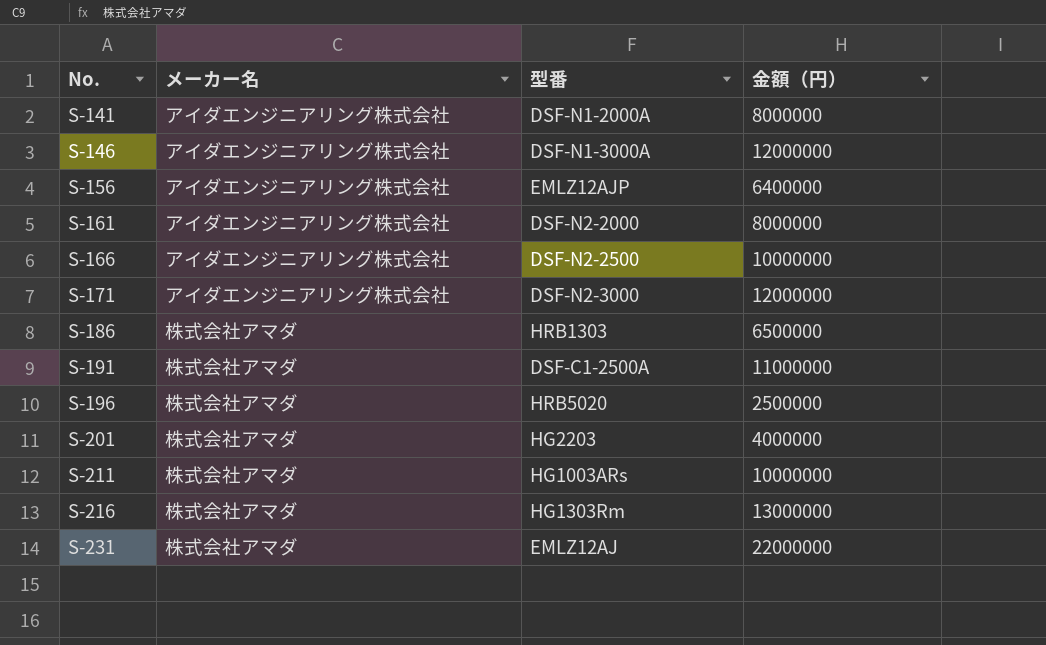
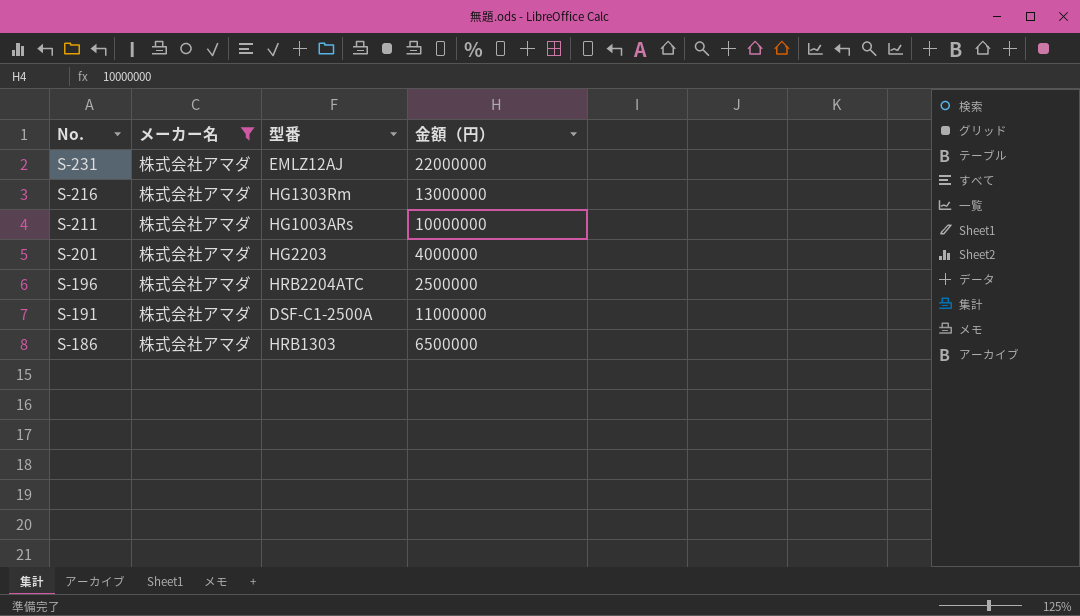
filter: none -> メーカー名 = 株式会社アマダ
row order: No. ascending -> No. descending
S-196 | 型番: HRB5020 -> HRB2204ATC

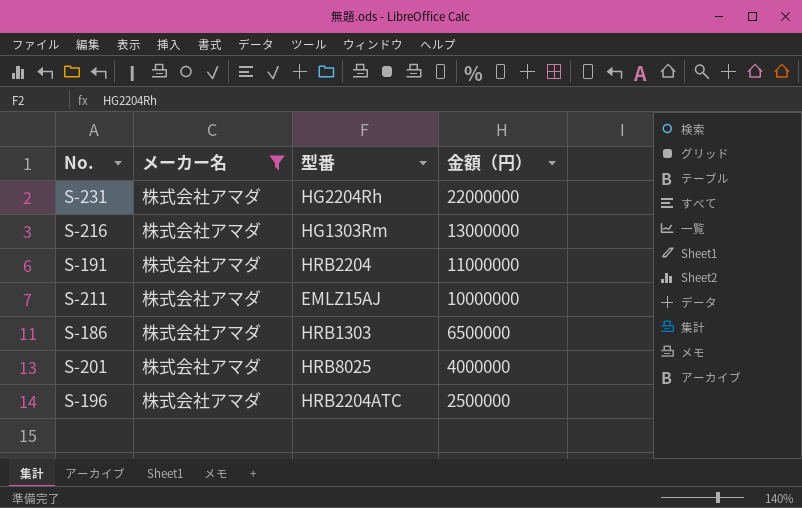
row order: No. descending -> 金額（円） descending
S-231 | 型番: EMLZ12AJ -> HG2204Rh
S-191 | 型番: DSF-C1-2500A -> HRB2204
S-211 | 型番: HG1003ARs -> EMLZ15AJ
S-201 | 型番: HG2203 -> HRB8025

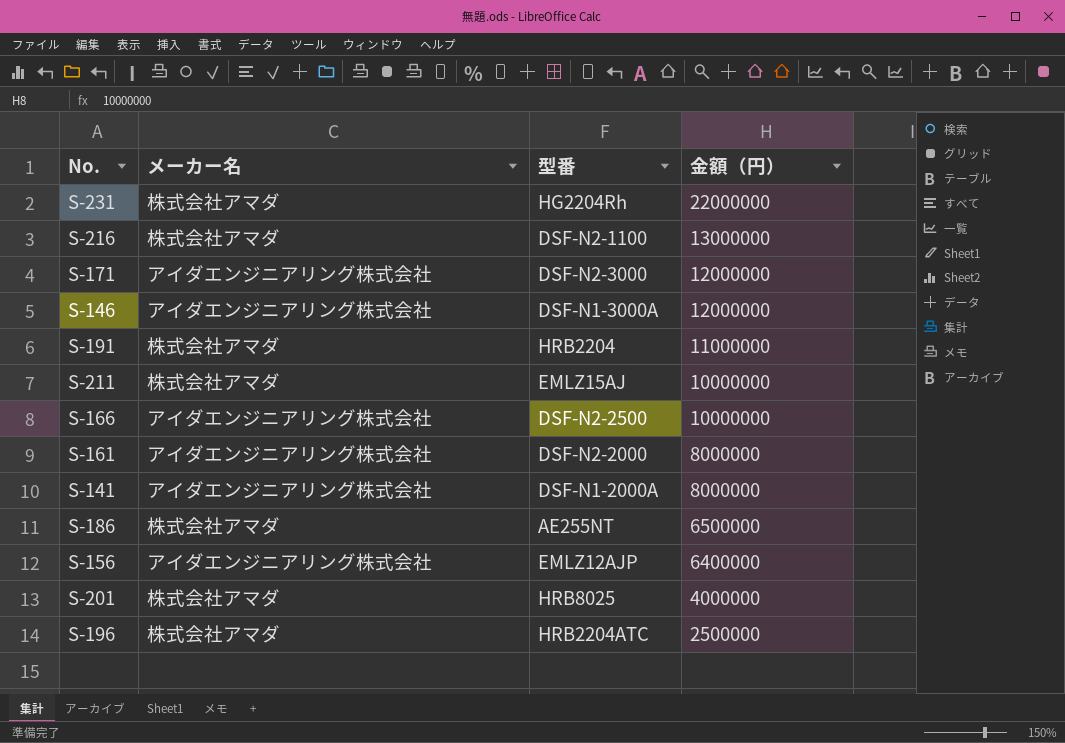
filter: メーカー名 = 株式会社アマダ -> none
S-216 | 型番: HG1303Rm -> DSF-N2-1100
S-186 | 型番: HRB1303 -> AE255NT

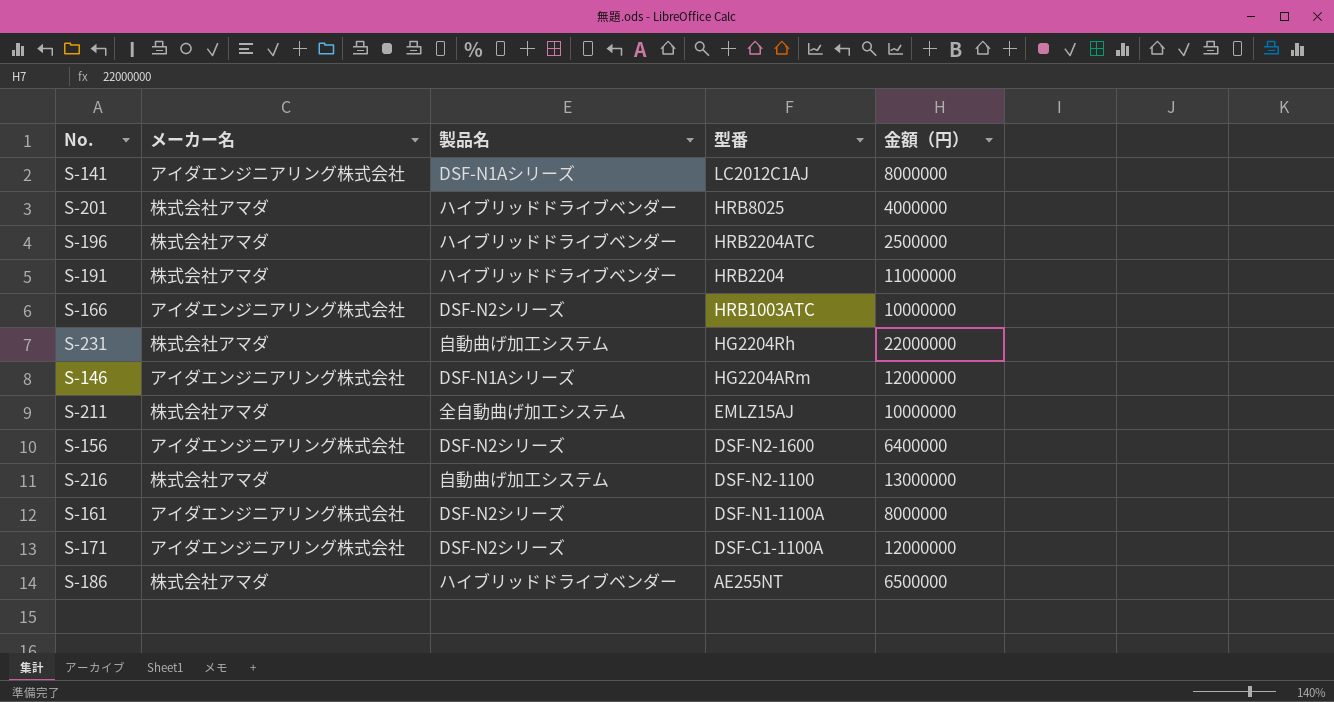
row order: 金額（円） descending -> 型番 descending
column 製品名 | position: none -> 3
S-141 | 型番: DSF-N1-2000A -> LC2012C1AJ
S-166 | 型番: DSF-N2-2500 -> HRB1003ATC
S-146 | 型番: DSF-N1-3000A -> HG2204ARm
S-156 | 型番: EMLZ12AJP -> DSF-N2-1600
S-161 | 型番: DSF-N2-2000 -> DSF-N1-1100A
S-171 | 型番: DSF-N2-3000 -> DSF-C1-1100A

